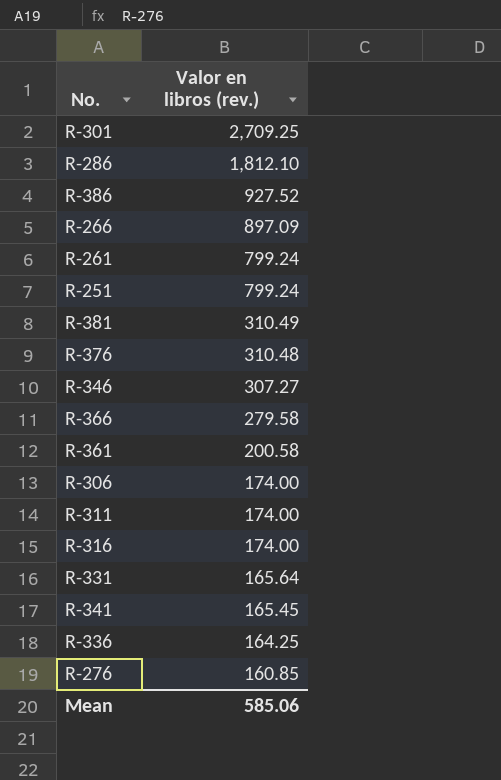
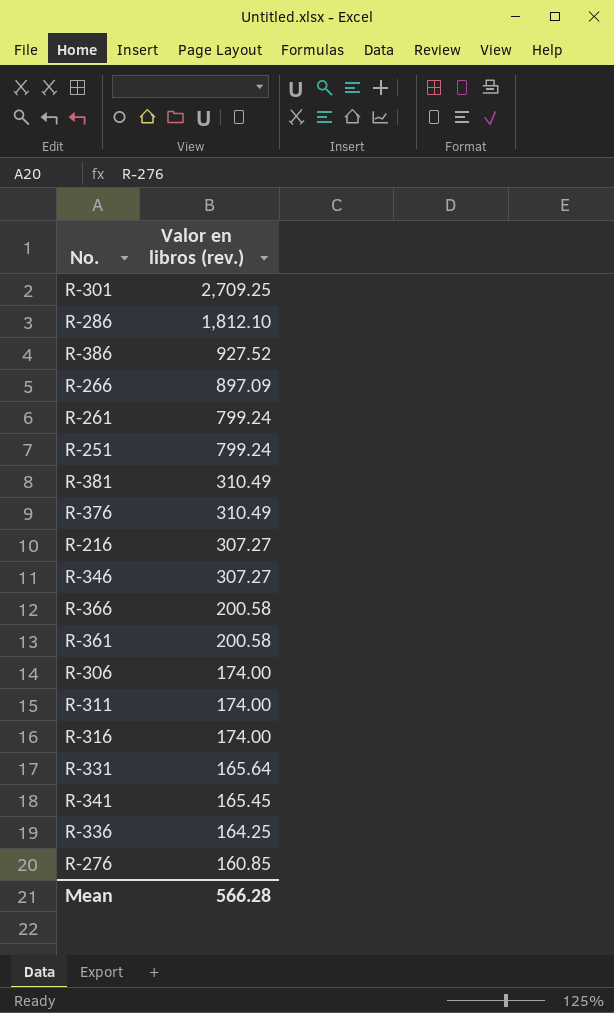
R-376 | Valor en libros (rev.): 310.48 -> 310.49
row R-216: none -> 307.27
R-366 | Valor en libros (rev.): 279.58 -> 200.58
Mean | Valor en libros (rev.): 585.06 -> 566.28

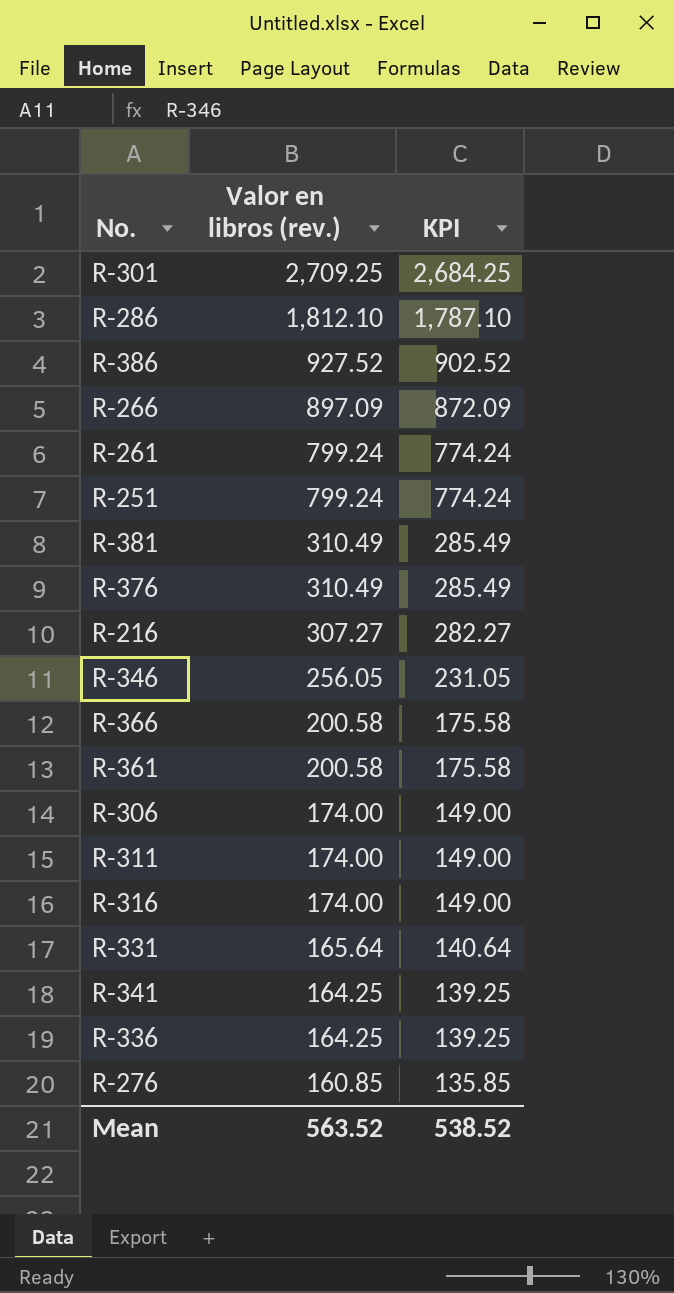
column KPI | formula: none -> [Valor en libros (rev.)] - 25
R-346 | Valor en libros (rev.): 307.27 -> 256.05
R-341 | Valor en libros (rev.): 165.45 -> 164.25
Mean | Valor en libros (rev.): 566.28 -> 563.52

